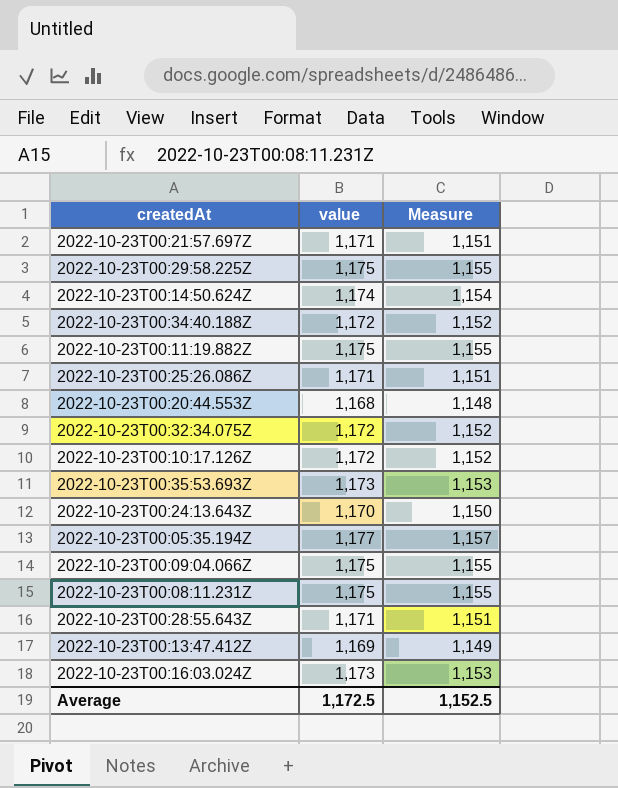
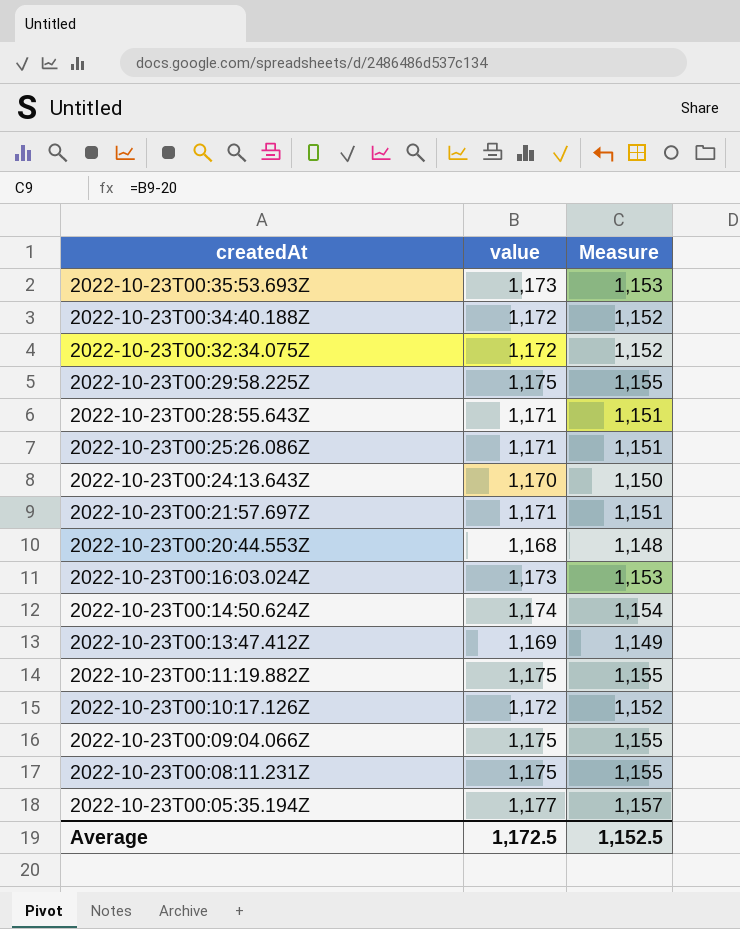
row order: none -> createdAt descending

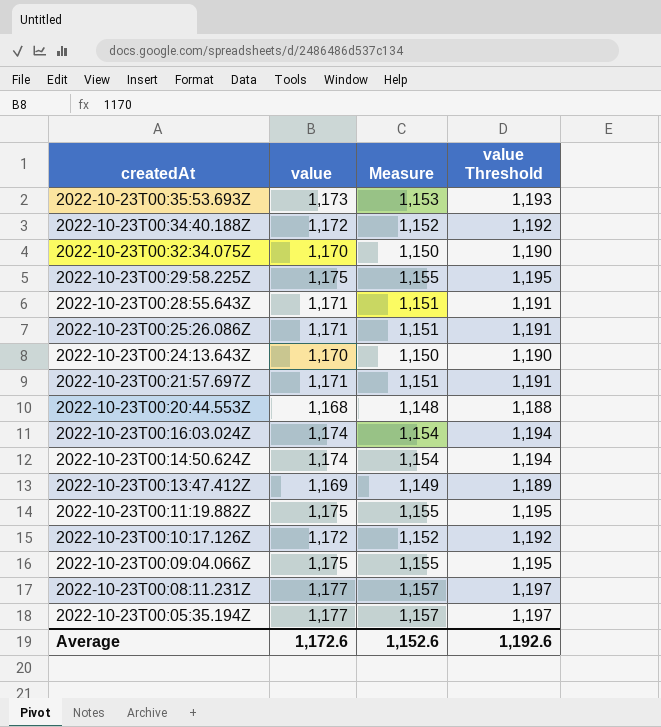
column value Threshold | formula: none -> [value] + 20
2022-10-23T00:32:34.075Z | value: 1,172 -> 1,170
2022-10-23T00:32:34.075Z | Measure: 1,152 -> 1,150
2022-10-23T00:16:03.024Z | value: 1,173 -> 1,174
2022-10-23T00:16:03.024Z | Measure: 1,153 -> 1,154
2022-10-23T00:08:11.231Z | value: 1,175 -> 1,177
2022-10-23T00:08:11.231Z | Measure: 1,155 -> 1,157
Average | value: 1,172.5 -> 1,172.6
Average | Measure: 1,152.5 -> 1,152.6

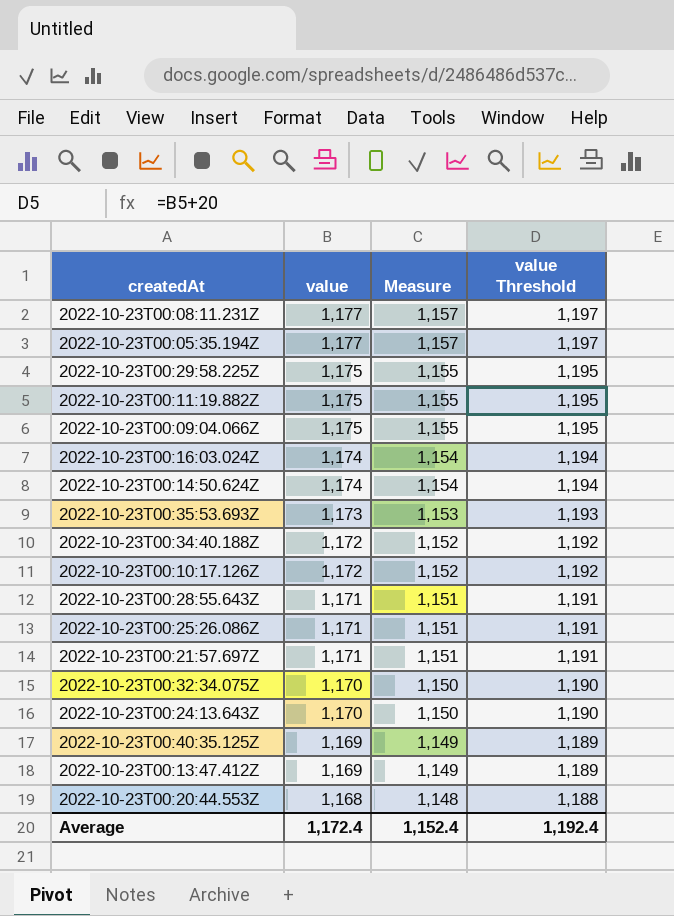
row order: createdAt descending -> value descending
row 2022-10-23T00:40:35.125Z: none -> 1,169 | 1,149 | 1,189
Average | value: 1,172.6 -> 1,172.4
Average | Measure: 1,152.6 -> 1,152.4
Average | value Threshold: 1,192.6 -> 1,192.4

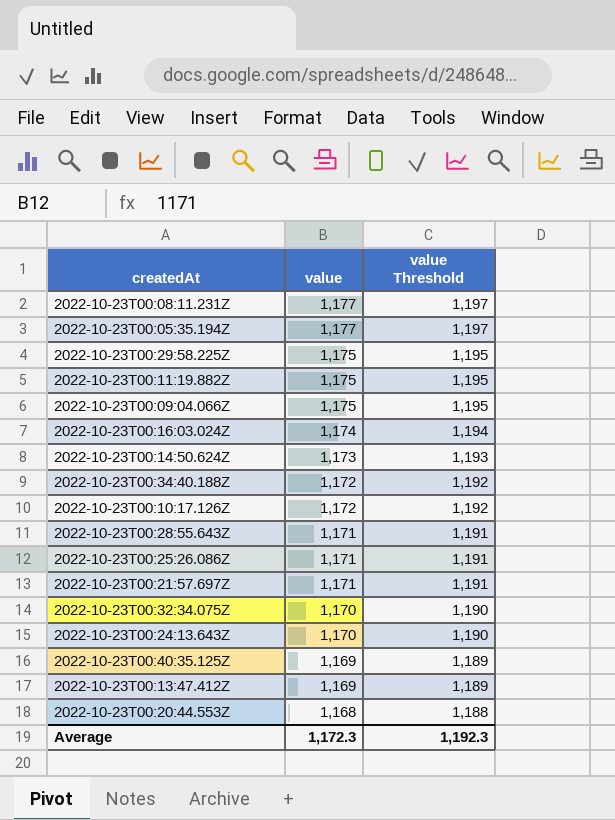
column Measure | formula: [value] - 20 -> none
row 2022-10-23T00:35:53.693Z: 1,173 | 1,153 | 1,193 -> none
2022-10-23T00:14:50.624Z | value: 1,174 -> 1,173
2022-10-23T00:14:50.624Z | value Threshold: 1,194 -> 1,193
Average | value: 1,172.4 -> 1,172.3
Average | value Threshold: 1,192.4 -> 1,192.3

